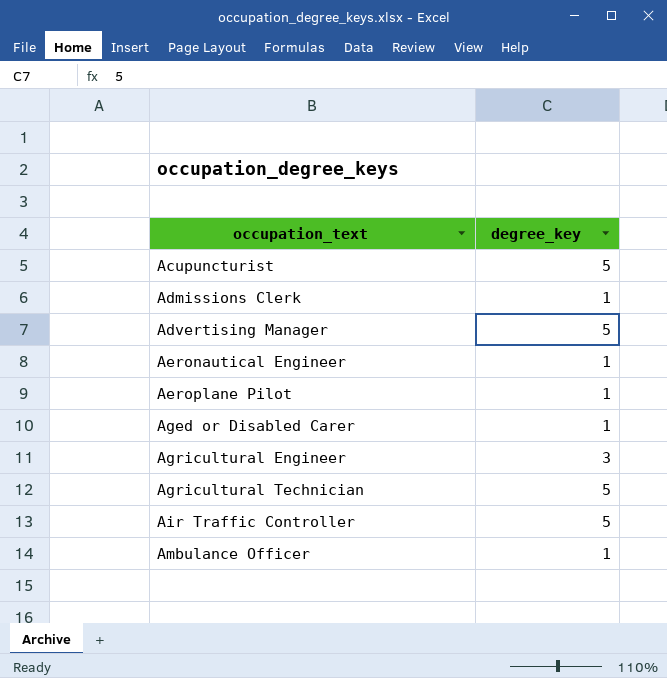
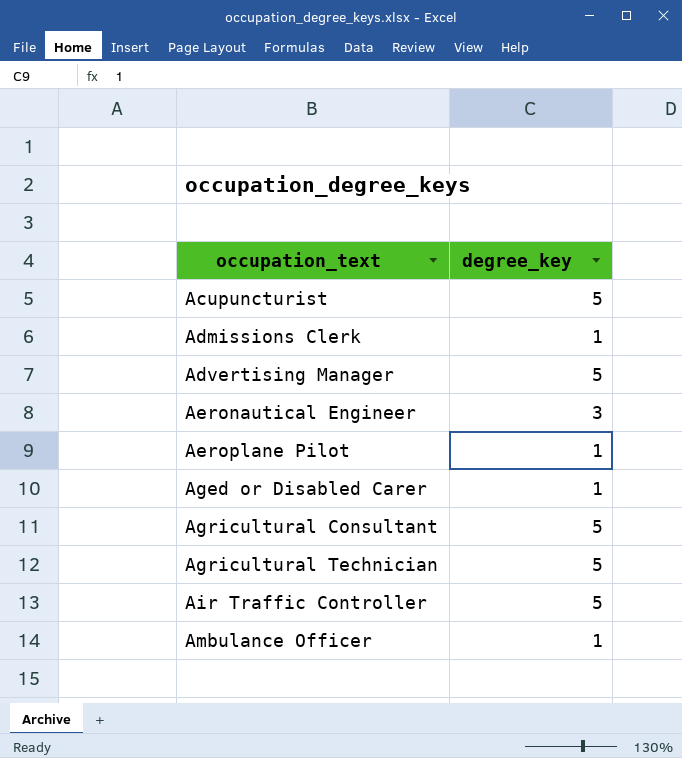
row Agricultural Engineer: 3 -> none
Aeronautical Engineer | degree_key: 1 -> 3
row Agricultural Consultant: none -> 5

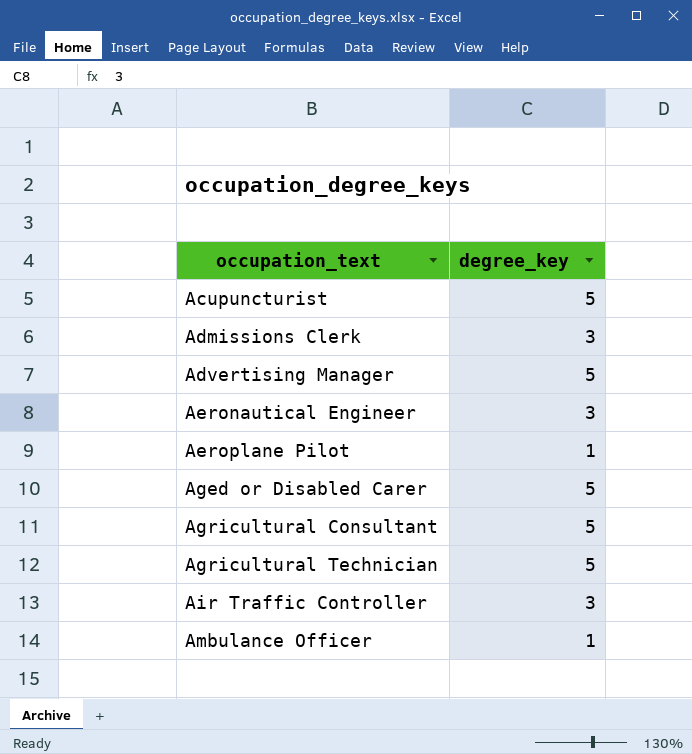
Admissions Clerk | degree_key: 1 -> 3
Aged or Disabled Carer | degree_key: 1 -> 5
Air Traffic Controller | degree_key: 5 -> 3

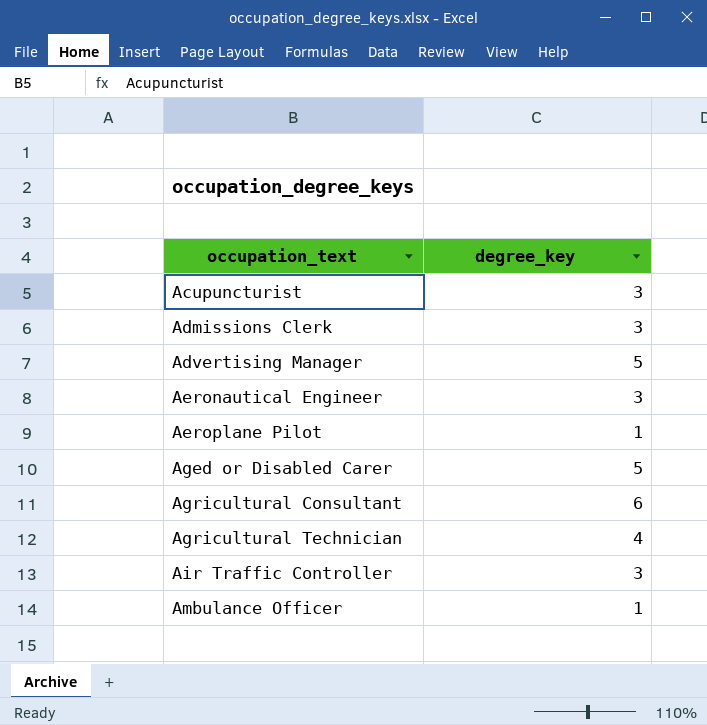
Acupuncturist | degree_key: 5 -> 3
Agricultural Consultant | degree_key: 5 -> 6
Agricultural Technician | degree_key: 5 -> 4

